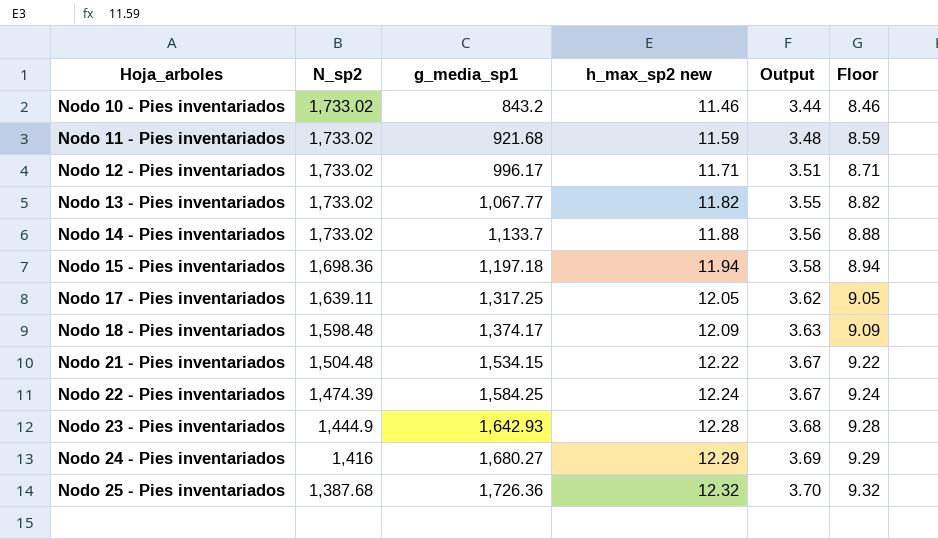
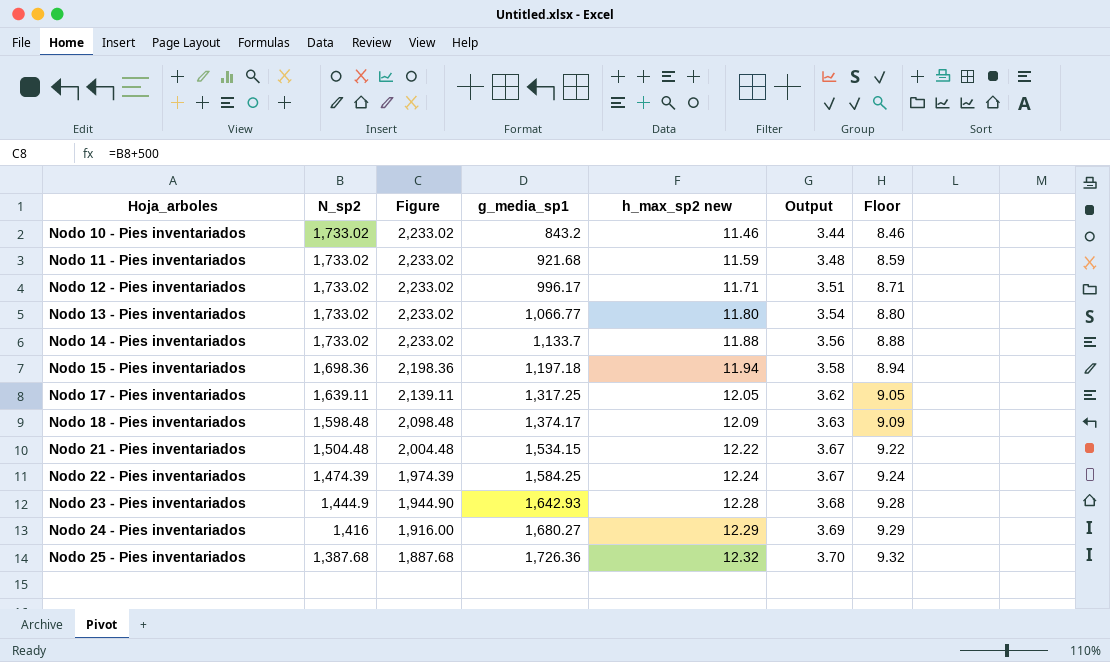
column Figure | formula: none -> [N_sp2] + 500
Nodo 13 - Pies inventariados | g_media_sp1: 1,067.77 -> 1,066.77
Nodo 13 - Pies inventariados | h_max_sp2 new: 11.82 -> 11.80
Nodo 13 - Pies inventariados | Output: 3.55 -> 3.54
Nodo 13 - Pies inventariados | Floor: 8.82 -> 8.80

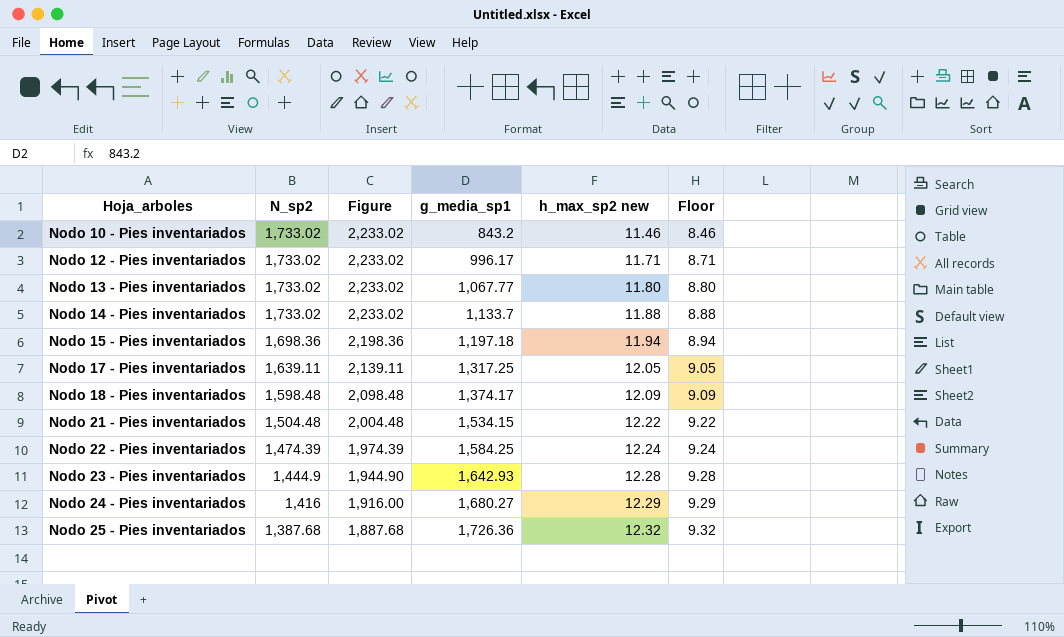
column Output | formula: [h_max_sp2 new] * 0.3 -> none
row Nodo 11 - Pies inventariados: 1,733.02 | 2,233.02 | 921.68 | 11.59 | 3.48 | 8.59 -> none
Nodo 13 - Pies inventariados | g_media_sp1: 1,066.77 -> 1,067.77

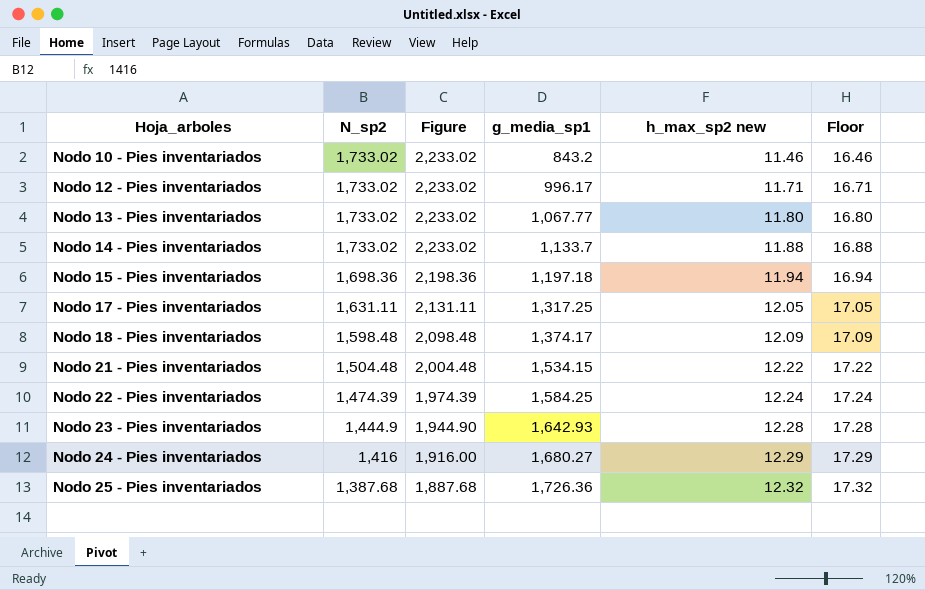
column Floor | formula: [h_max_sp2 new] - 3 -> [h_max_sp2 new] + 5
Nodo 17 - Pies inventariados | N_sp2: 1,639.11 -> 1,631.11
Nodo 17 - Pies inventariados | Figure: 2,139.11 -> 2,131.11

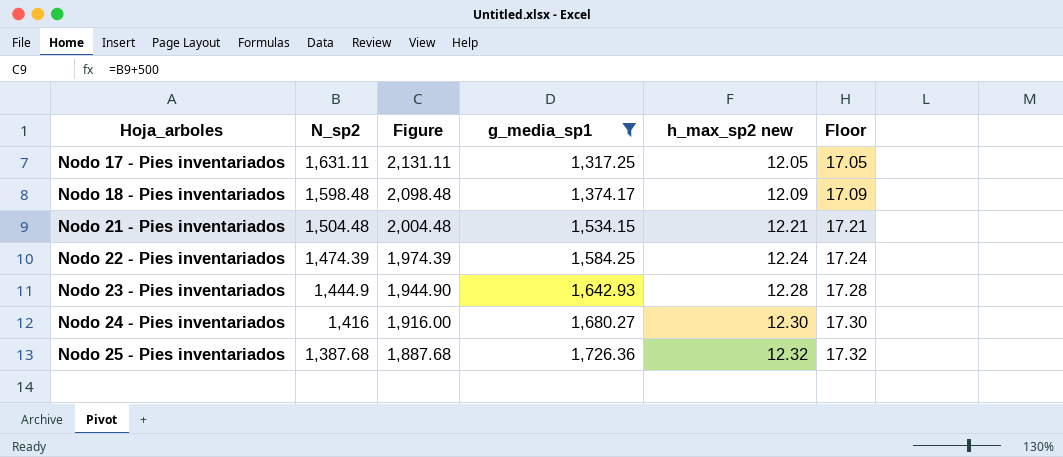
filter: none -> g_media_sp1 >= 1,317.25
Nodo 21 - Pies inventariados | h_max_sp2 new: 12.22 -> 12.21
Nodo 21 - Pies inventariados | Floor: 17.22 -> 17.21
Nodo 24 - Pies inventariados | h_max_sp2 new: 12.29 -> 12.30
Nodo 24 - Pies inventariados | Floor: 17.29 -> 17.30

